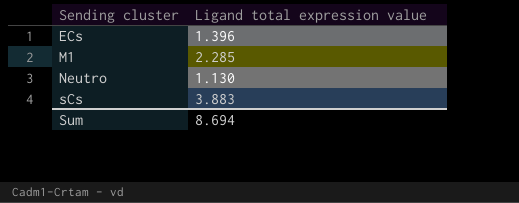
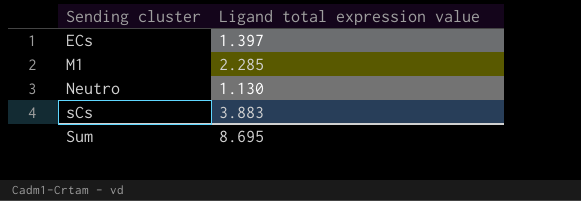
ECs | Ligand total expression value: 1.396 -> 1.397
Sum | Ligand total expression value: 8.694 -> 8.695

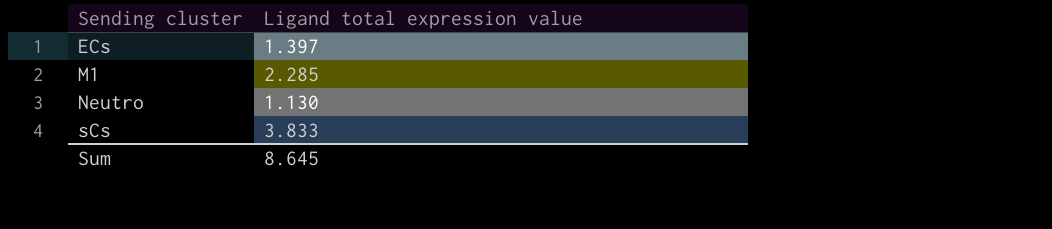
sCs | Ligand total expression value: 3.883 -> 3.833
Sum | Ligand total expression value: 8.695 -> 8.645

